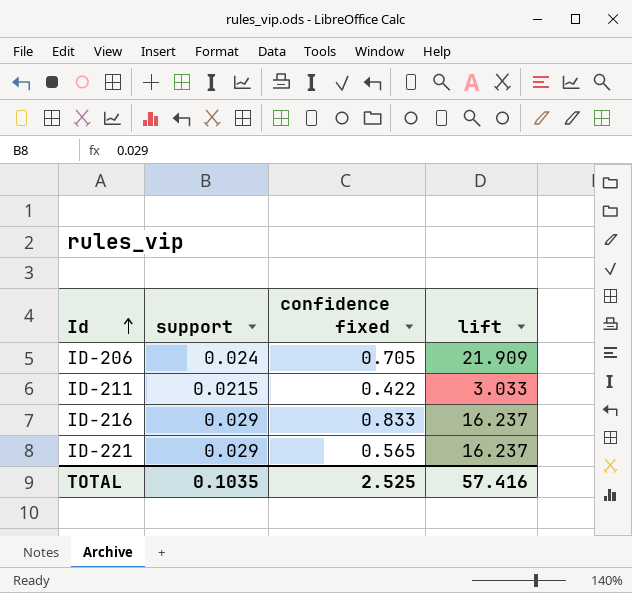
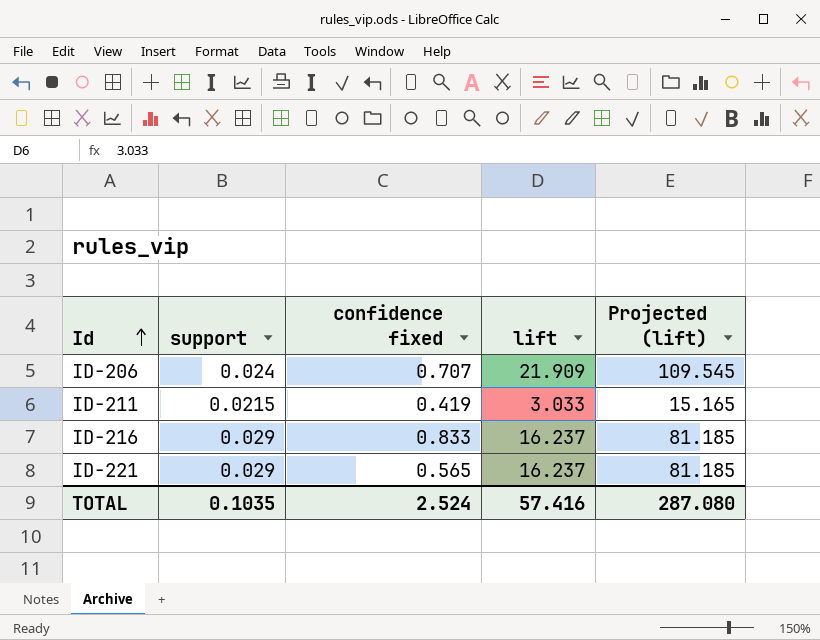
column Projected (lift) | formula: none -> [lift] * 5
ID-206 | confidence fixed: 0.705 -> 0.707
ID-211 | confidence fixed: 0.422 -> 0.419
TOTAL | confidence fixed: 2.525 -> 2.524

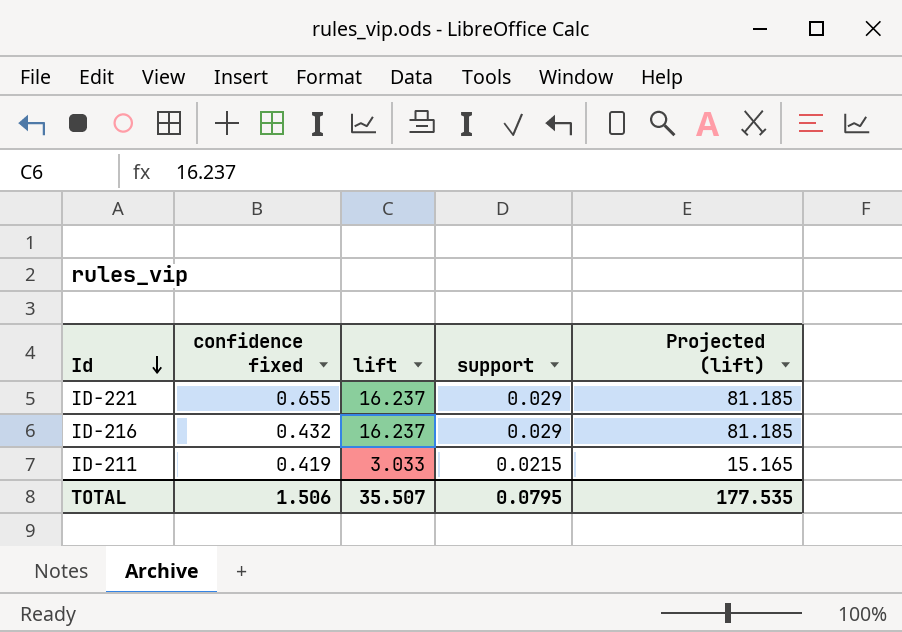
row order: Id ascending -> Id descending
column support | position: 2 -> 4
row ID-206: 0.024 | 0.707 | 21.909 | 109.545 -> none
ID-221 | confidence fixed: 0.565 -> 0.655
ID-216 | confidence fixed: 0.833 -> 0.432
TOTAL | confidence fixed: 2.524 -> 1.506
TOTAL | lift: 57.416 -> 35.507
TOTAL | support: 0.1035 -> 0.0795
TOTAL | Projected (lift): 287.080 -> 177.535

